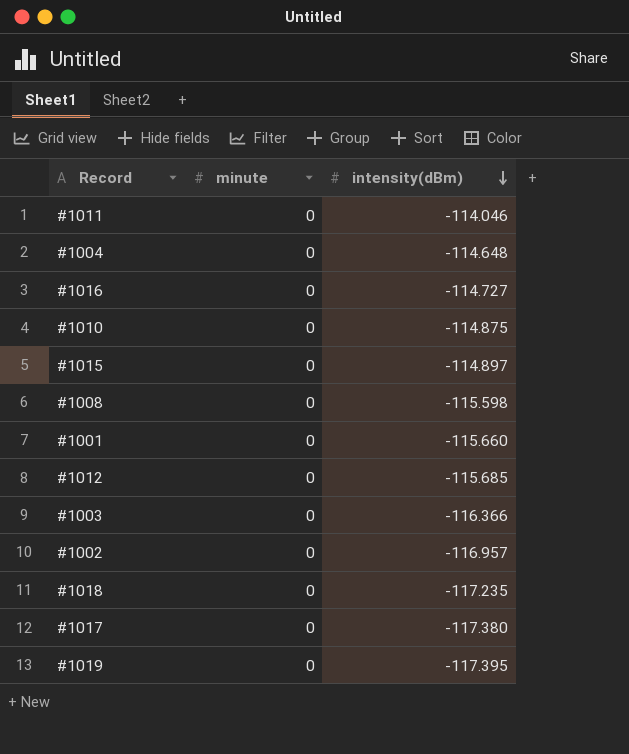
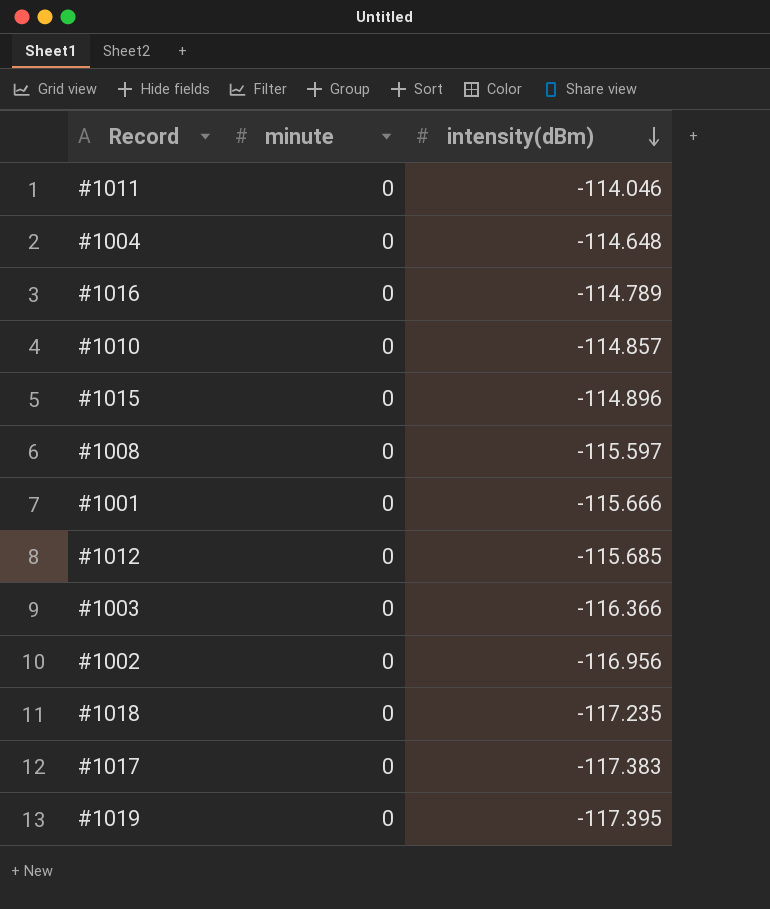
#1016 | intensity(dBm): -114.727 -> -114.789
#1010 | intensity(dBm): -114.875 -> -114.857
#1015 | intensity(dBm): -114.897 -> -114.896
#1008 | intensity(dBm): -115.598 -> -115.597
#1001 | intensity(dBm): -115.660 -> -115.666
#1002 | intensity(dBm): -116.957 -> -116.956
#1017 | intensity(dBm): -117.380 -> -117.383

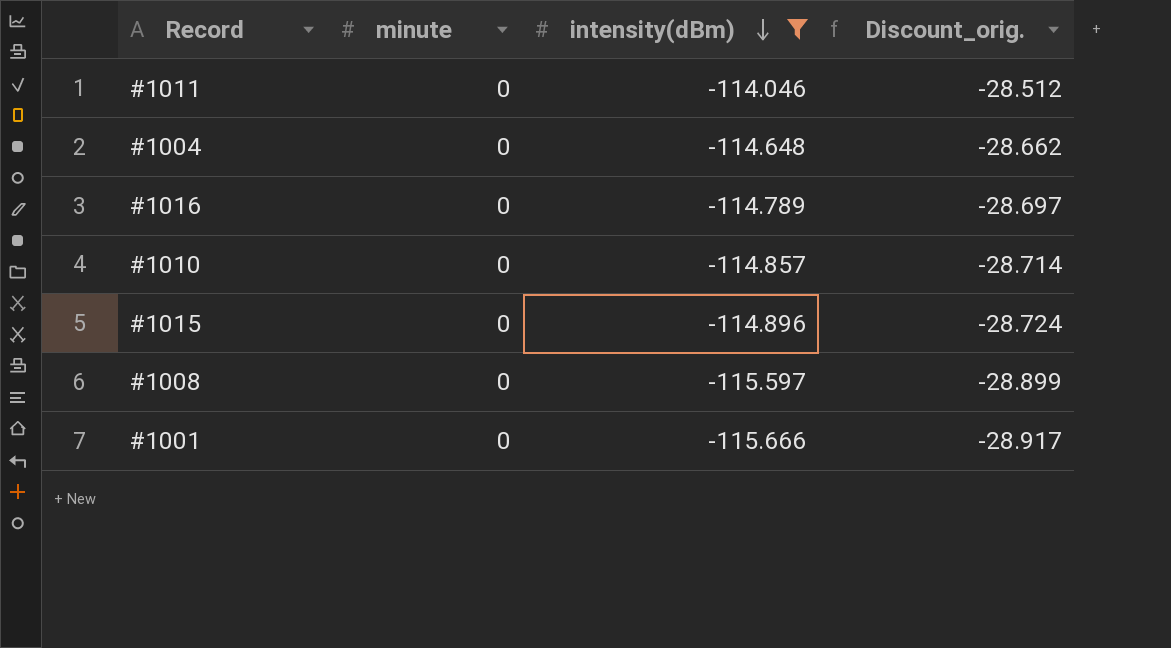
filter: none -> intensity(dBm) >= -115.666
column Discount_orig. | formula: none -> [intensity(dBm)] * 0.25

